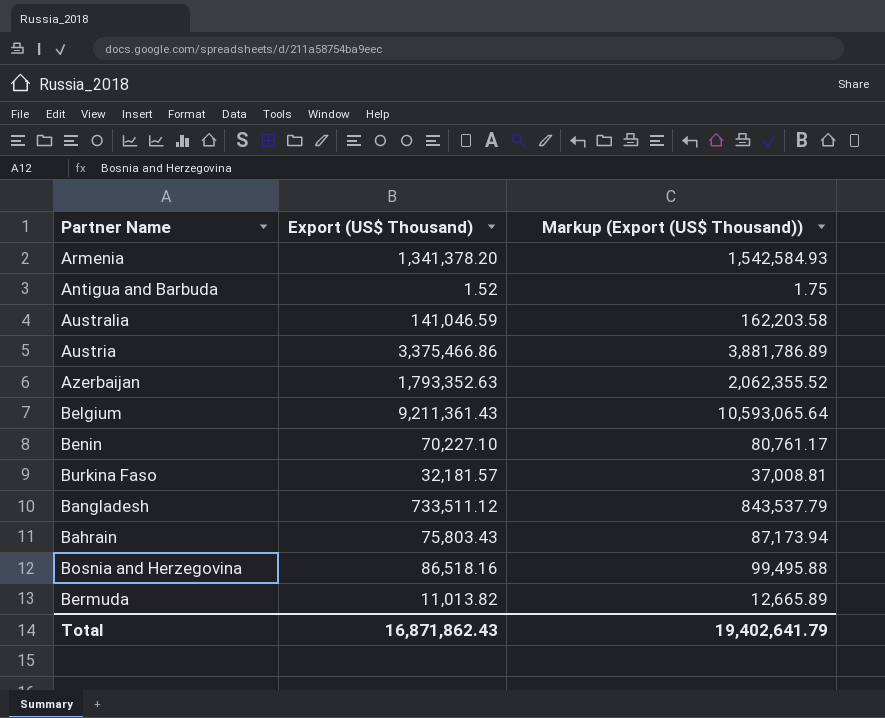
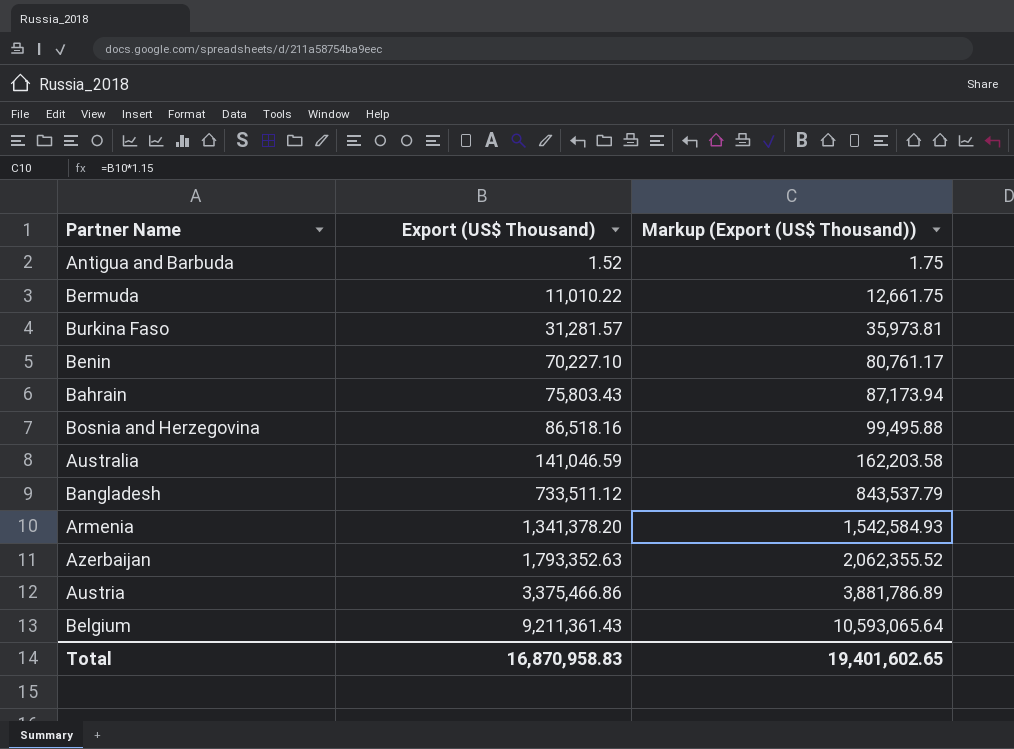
row order: none -> Export (US$ Thousand) ascending
Bermuda | Export (US$ Thousand): 11,013.82 -> 11,010.22
Bermuda | Markup (Export (US$ Thousand)): 12,665.89 -> 12,661.75
Burkina Faso | Export (US$ Thousand): 32,181.57 -> 31,281.57
Burkina Faso | Markup (Export (US$ Thousand)): 37,008.81 -> 35,973.81
Total | Export (US$ Thousand): 16,871,862.43 -> 16,870,958.83
Total | Markup (Export (US$ Thousand)): 19,402,641.79 -> 19,401,602.65

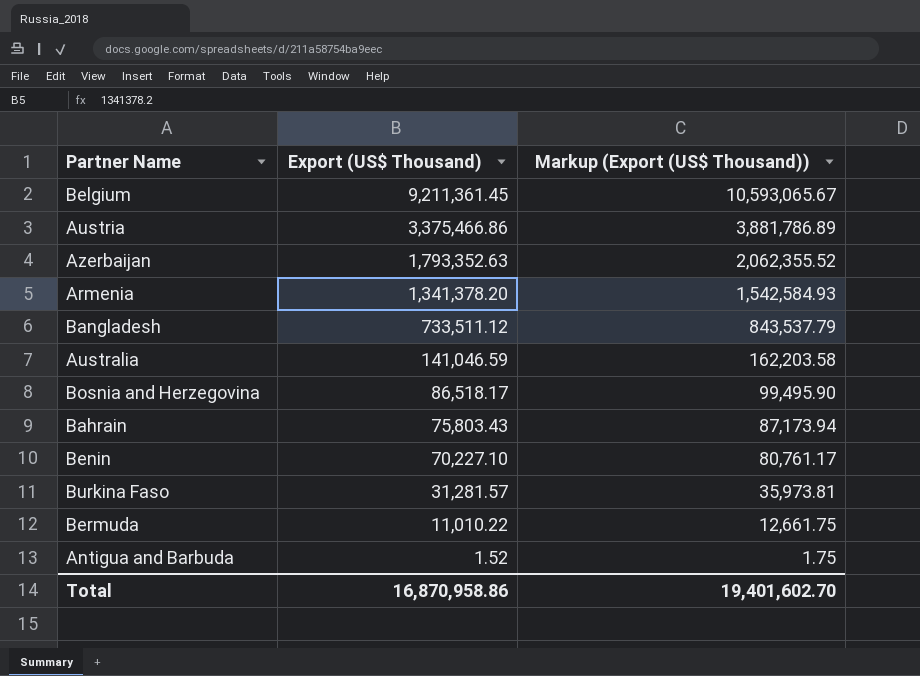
row order: Export (US$ Thousand) ascending -> Export (US$ Thousand) descending
Belgium | Export (US$ Thousand): 9,211,361.43 -> 9,211,361.45
Belgium | Markup (Export (US$ Thousand)): 10,593,065.64 -> 10,593,065.67
Bosnia and Herzegovina | Export (US$ Thousand): 86,518.16 -> 86,518.17
Bosnia and Herzegovina | Markup (Export (US$ Thousand)): 99,495.88 -> 99,495.90
Total | Export (US$ Thousand): 16,870,958.83 -> 16,870,958.86
Total | Markup (Export (US$ Thousand)): 19,401,602.65 -> 19,401,602.70

